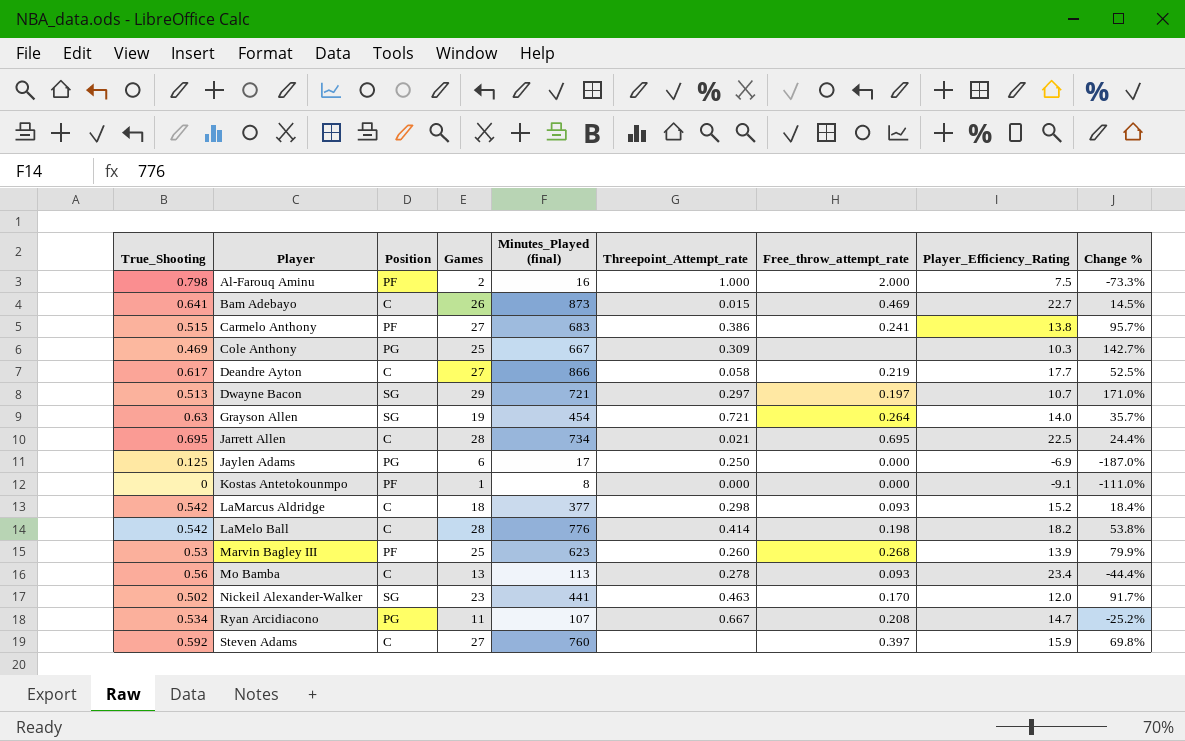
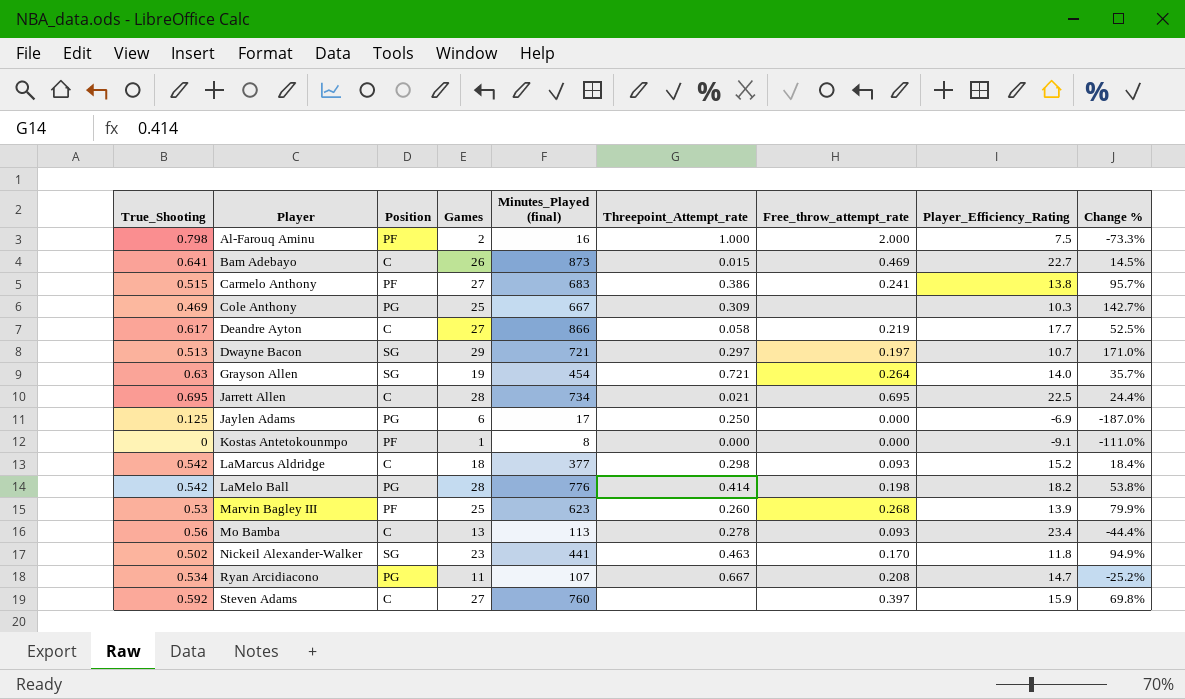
LaMelo Ball | Position: C -> PG
Nickeil Alexander-Walker | Player_Efficiency_Rating: 12.0 -> 11.8
Nickeil Alexander-Walker | Change %: 91.7% -> 94.9%

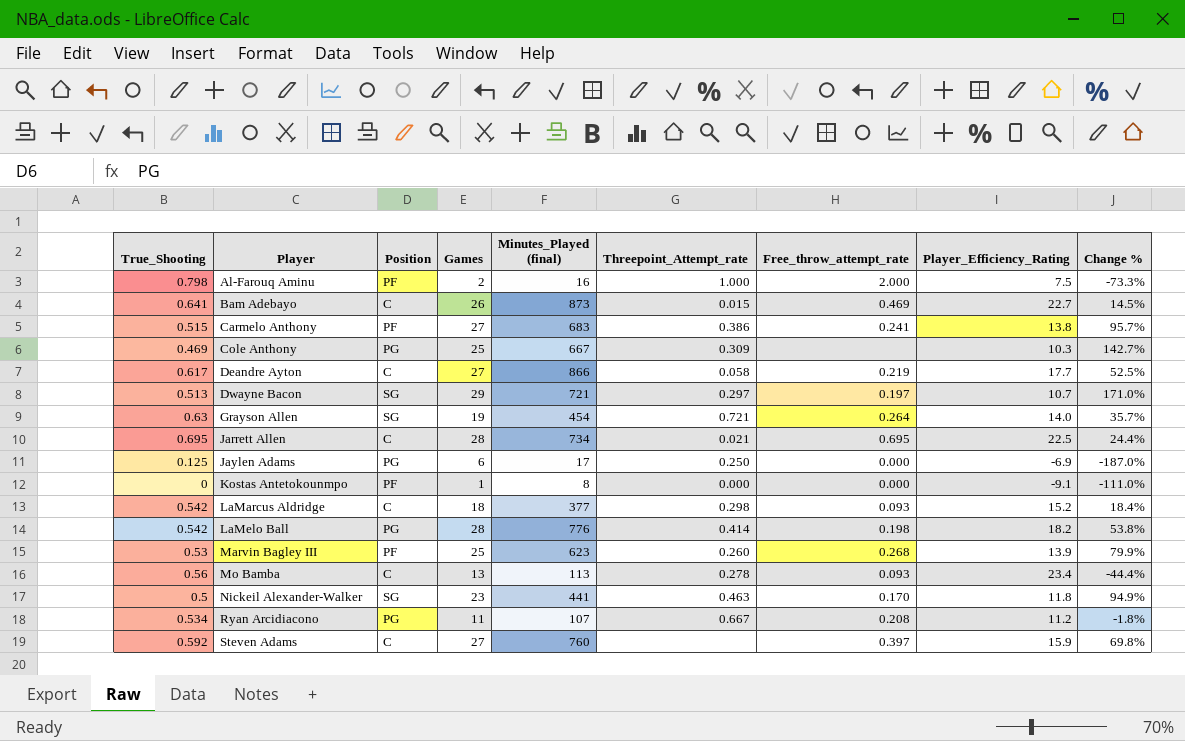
Nickeil Alexander-Walker | True_Shooting: 0.502 -> 0.5
Ryan Arcidiacono | Player_Efficiency_Rating: 14.7 -> 11.2
Ryan Arcidiacono | Change %: -25.2% -> -1.8%

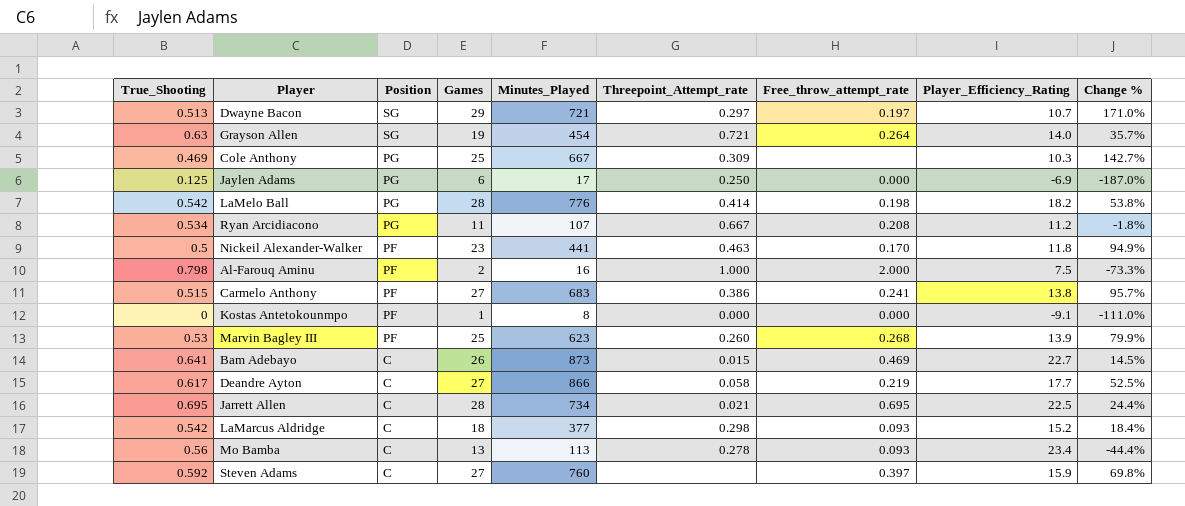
row order: Player ascending -> Position descending
column name: Minutes_Played (final) -> Minutes_Played
Nickeil Alexander-Walker | Position: SG -> PF

